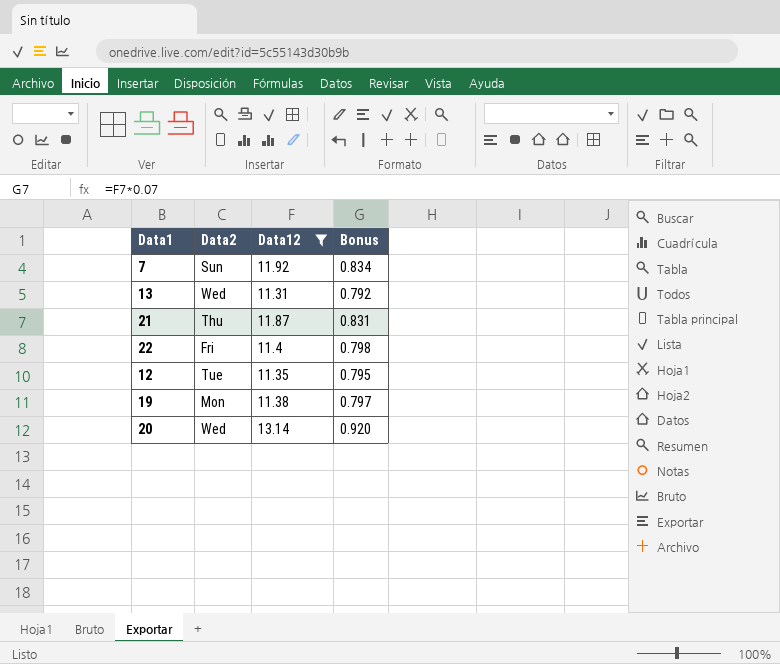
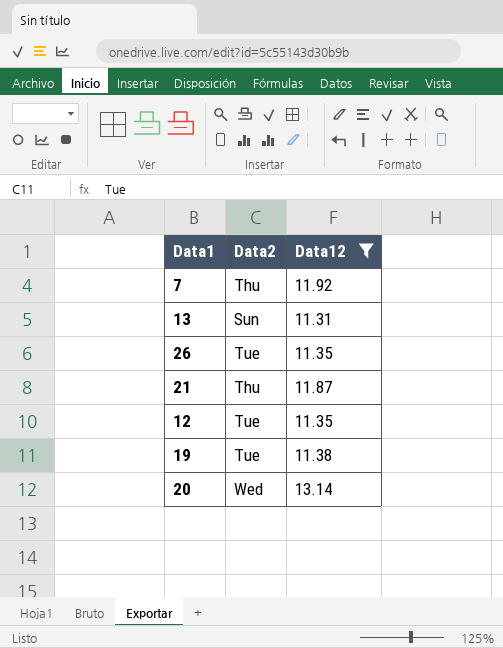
column Bonus | formula: [Data12] * 0.07 -> none
row 22: Fri | 11.4 | 0.798 -> none
7 | Data2: Sun -> Thu
13 | Data2: Wed -> Sun
row 26: none -> Tue | 11.35
19 | Data2: Mon -> Tue

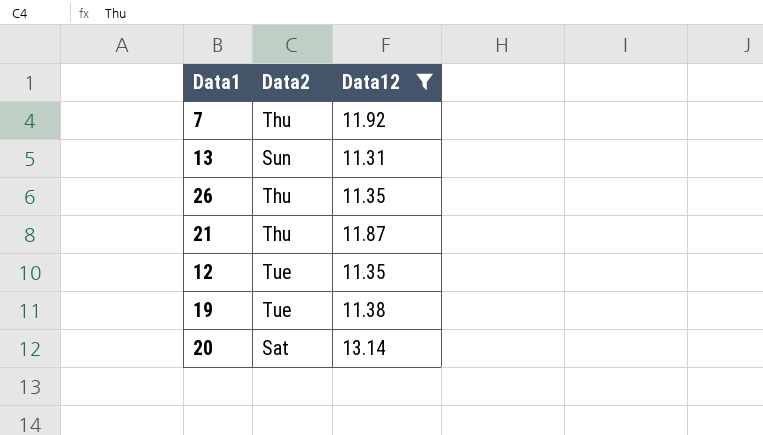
26 | Data2: Tue -> Thu
20 | Data2: Wed -> Sat

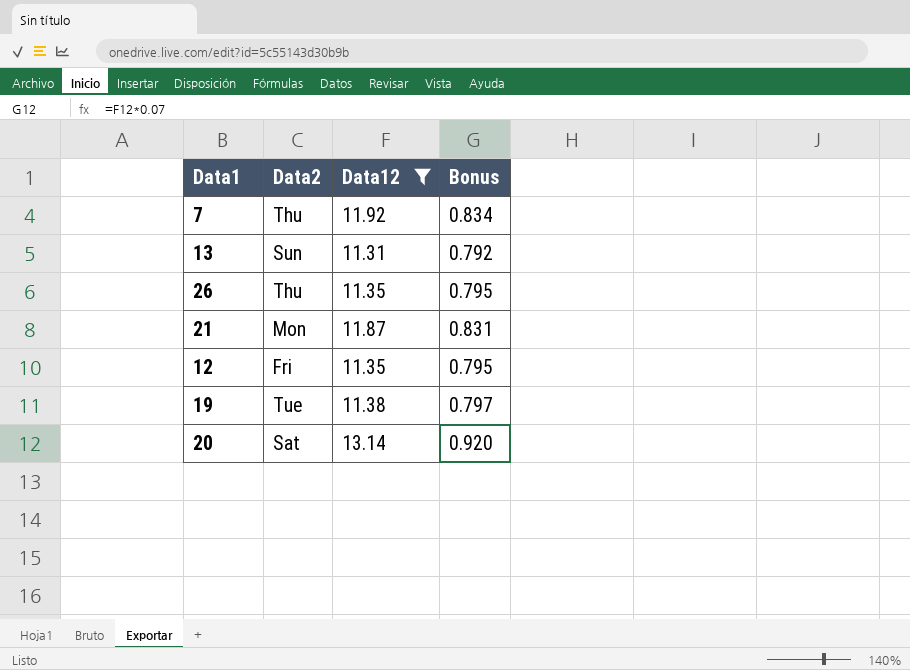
column Bonus | formula: none -> [Data12] * 0.07
21 | Data2: Thu -> Mon
12 | Data2: Tue -> Fri

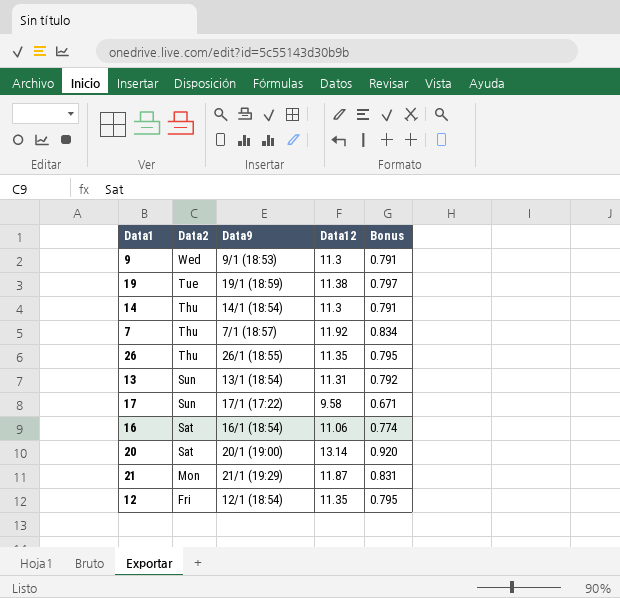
filter: Data12 >= 11.31 -> none
row order: none -> Data2 descending
column Data9 | position: none -> 3

